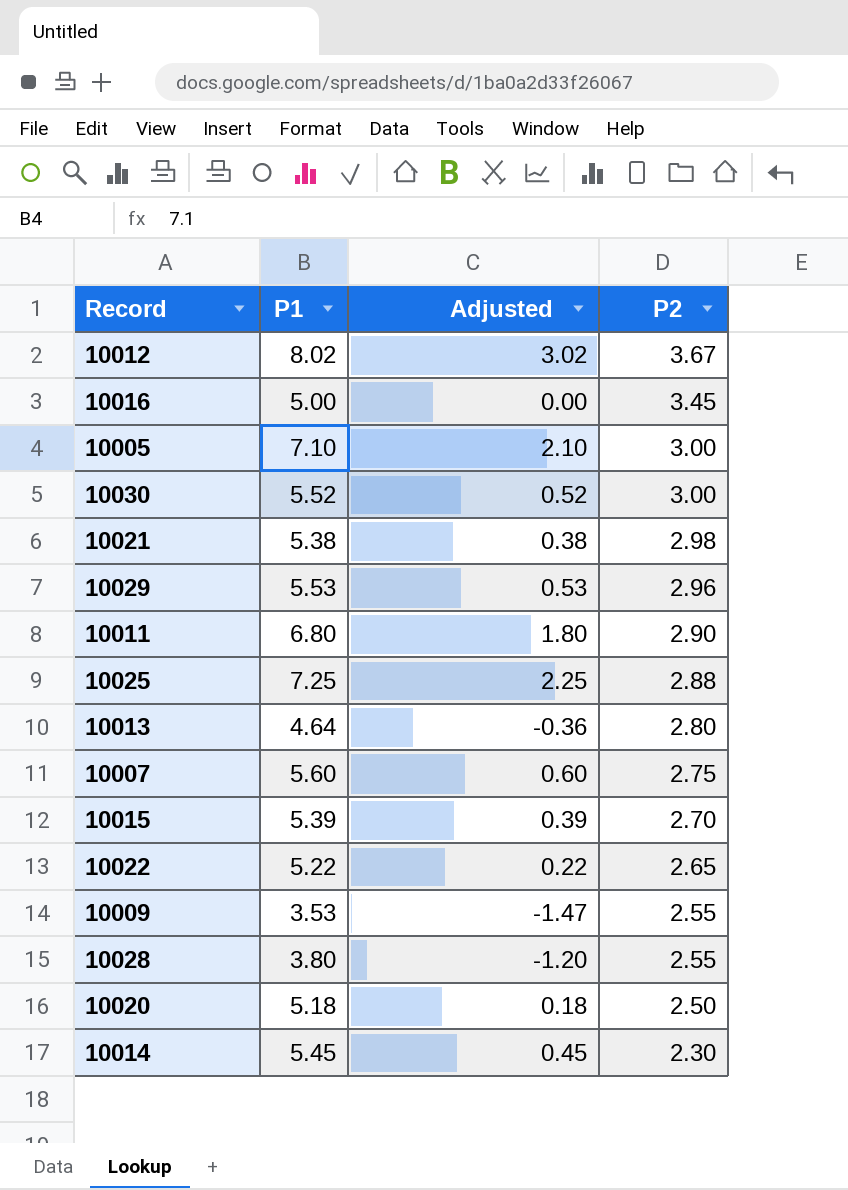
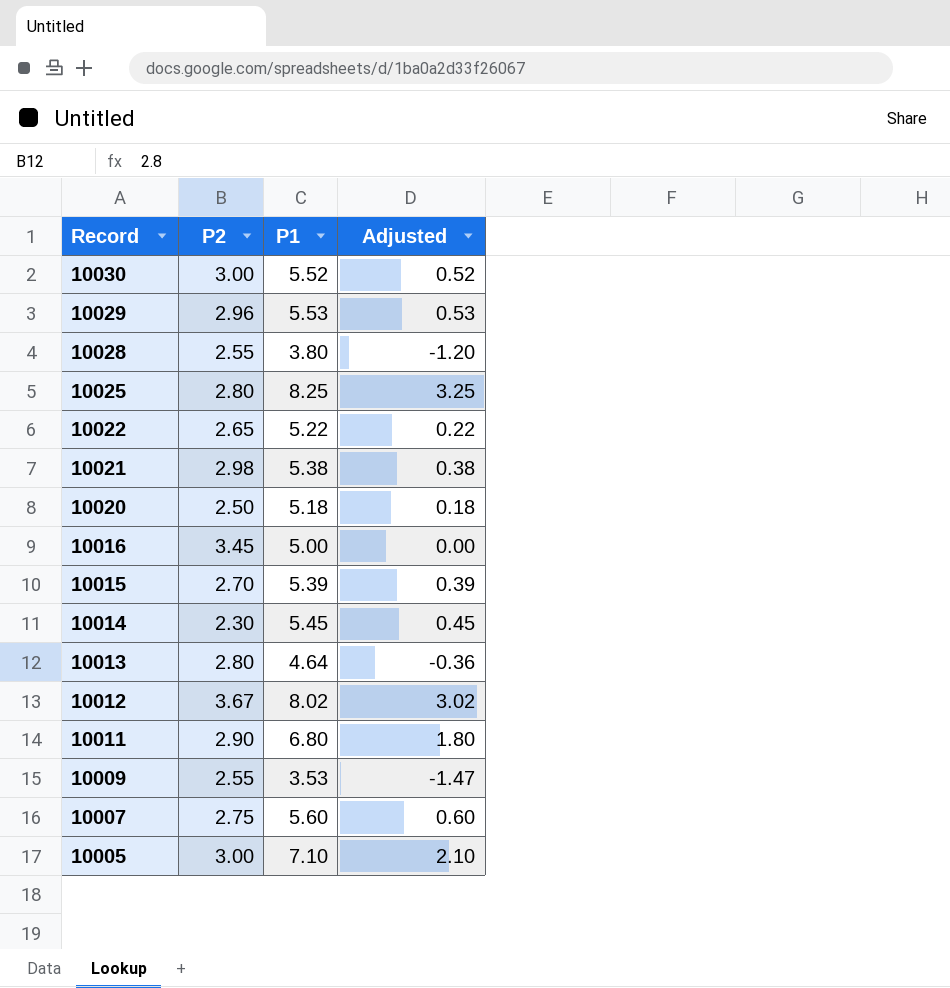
row order: P2 descending -> Record descending
column P2 | position: 4 -> 2
10025 | P2: 2.88 -> 2.80
10025 | P1: 7.25 -> 8.25
10025 | Adjusted: 2.25 -> 3.25

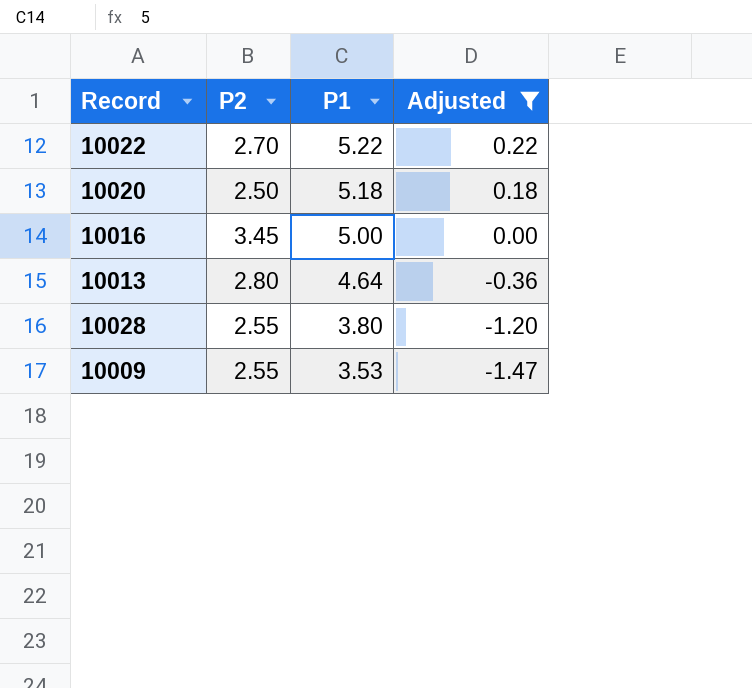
filter: none -> Adjusted <= 0.22
row order: Record descending -> P1 descending
10022 | P2: 2.65 -> 2.70

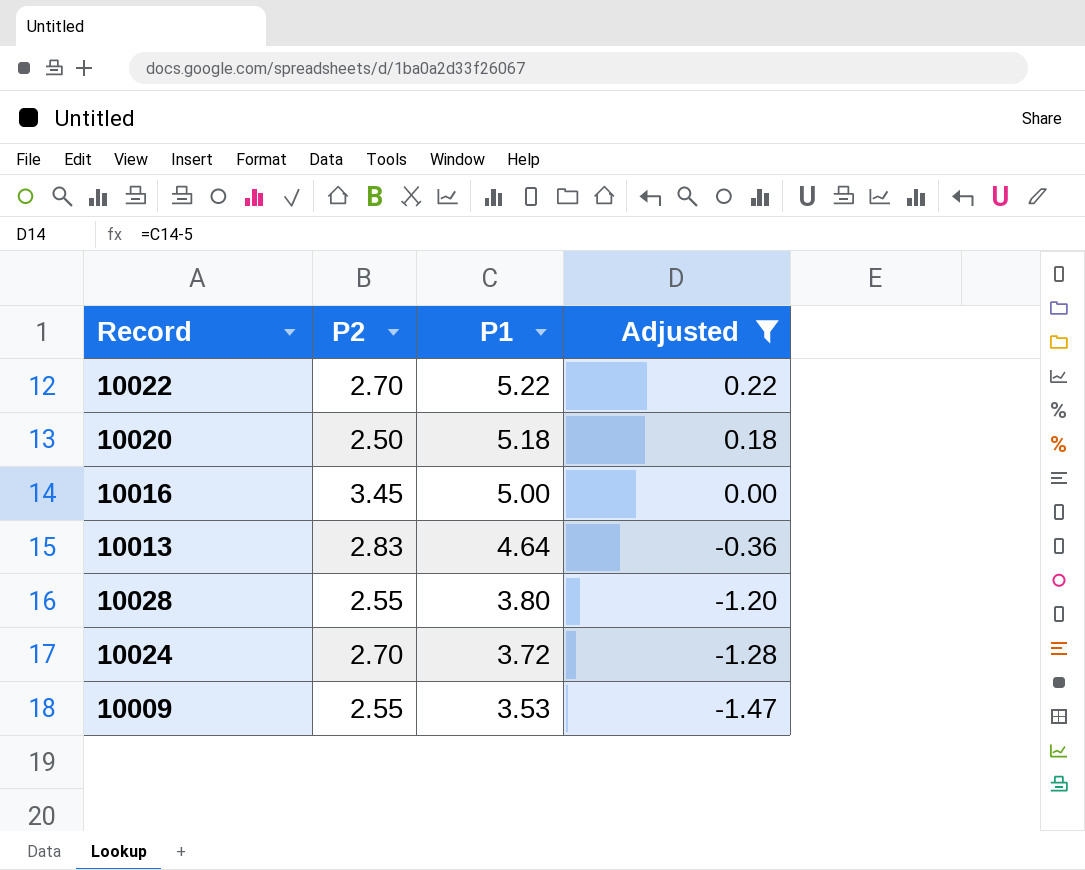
10013 | P2: 2.80 -> 2.83
row 10024: none -> 2.70 | 3.72 | -1.28

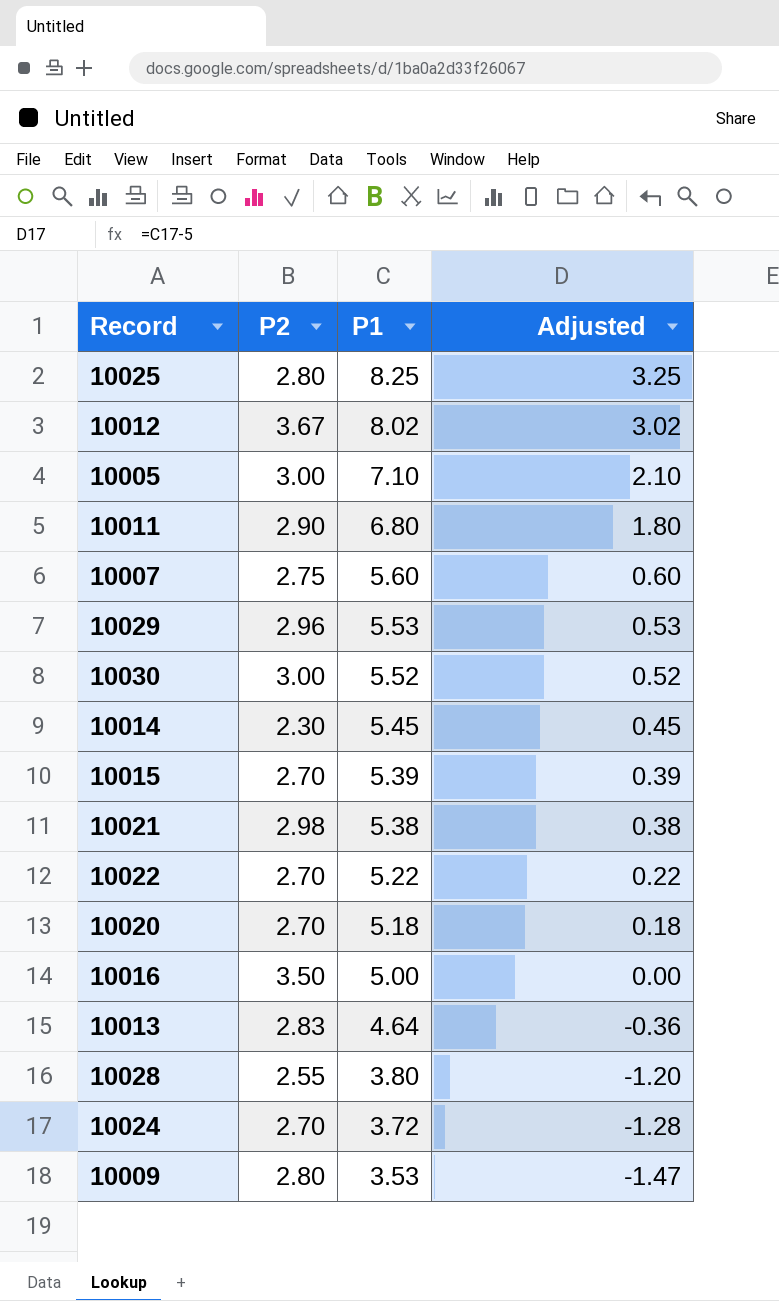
filter: Adjusted <= 0.22 -> none
10020 | P2: 2.50 -> 2.70
10016 | P2: 3.45 -> 3.50
10009 | P2: 2.55 -> 2.80

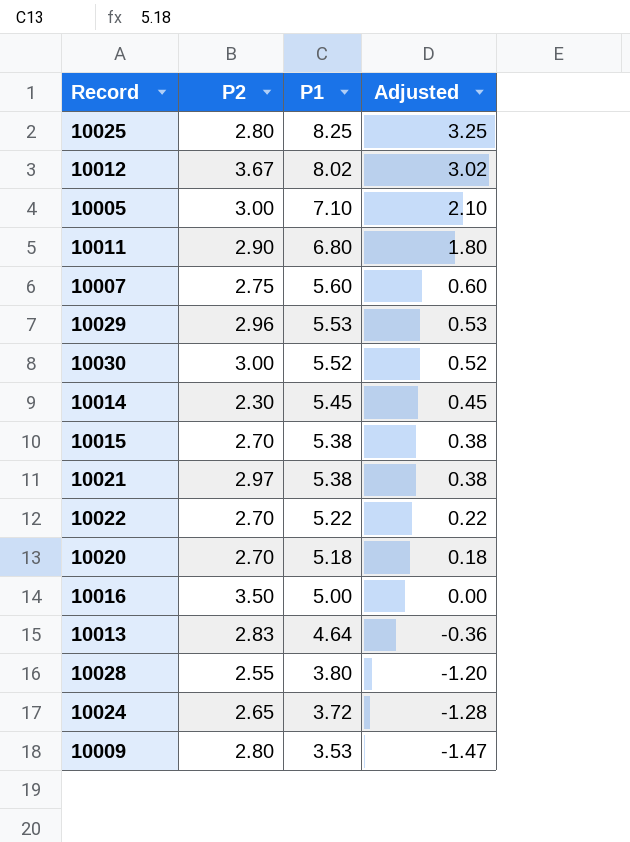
10015 | P1: 5.39 -> 5.38
10015 | Adjusted: 0.39 -> 0.38
10021 | P2: 2.98 -> 2.97
10024 | P2: 2.70 -> 2.65

